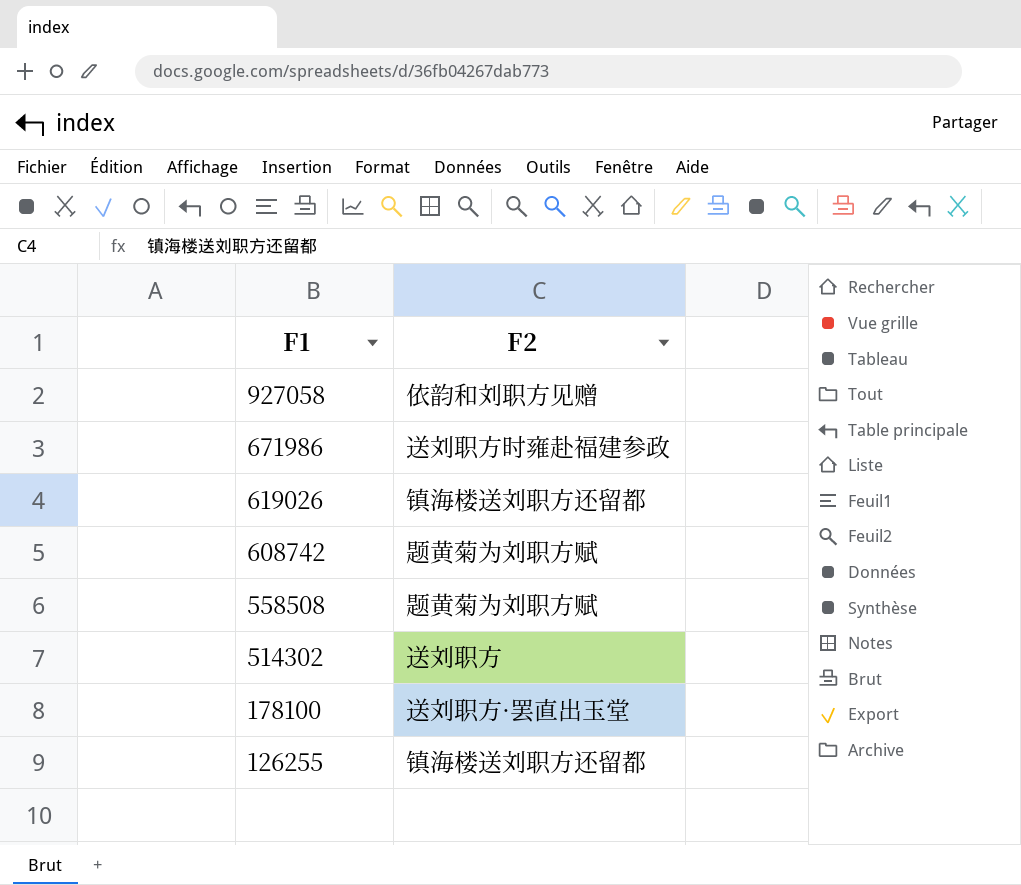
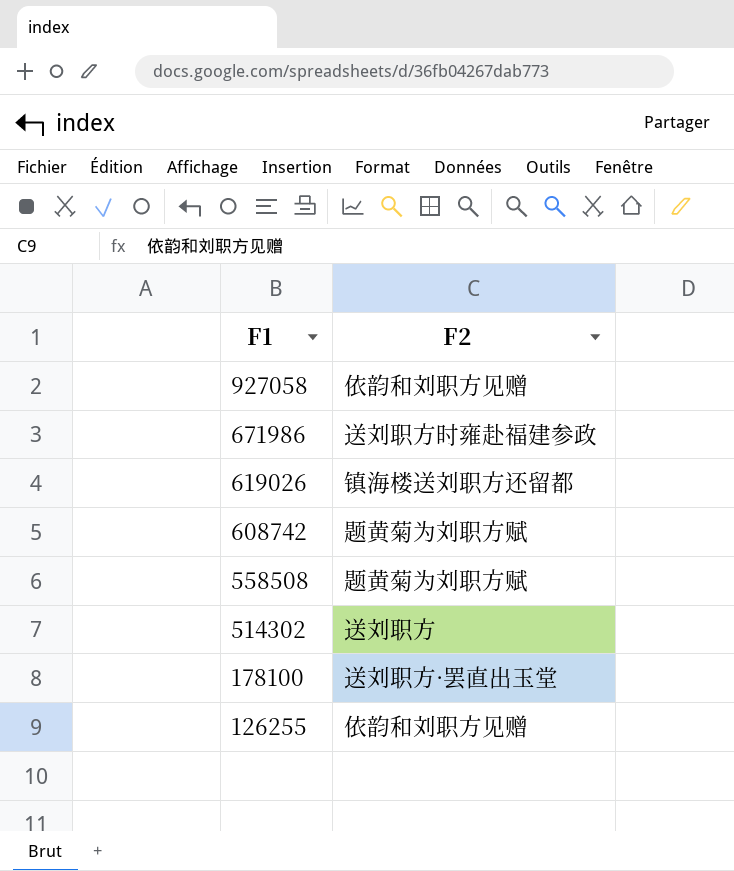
126255 | F2: 镇海楼送刘职方还留都 -> 依韵和刘职方见赠

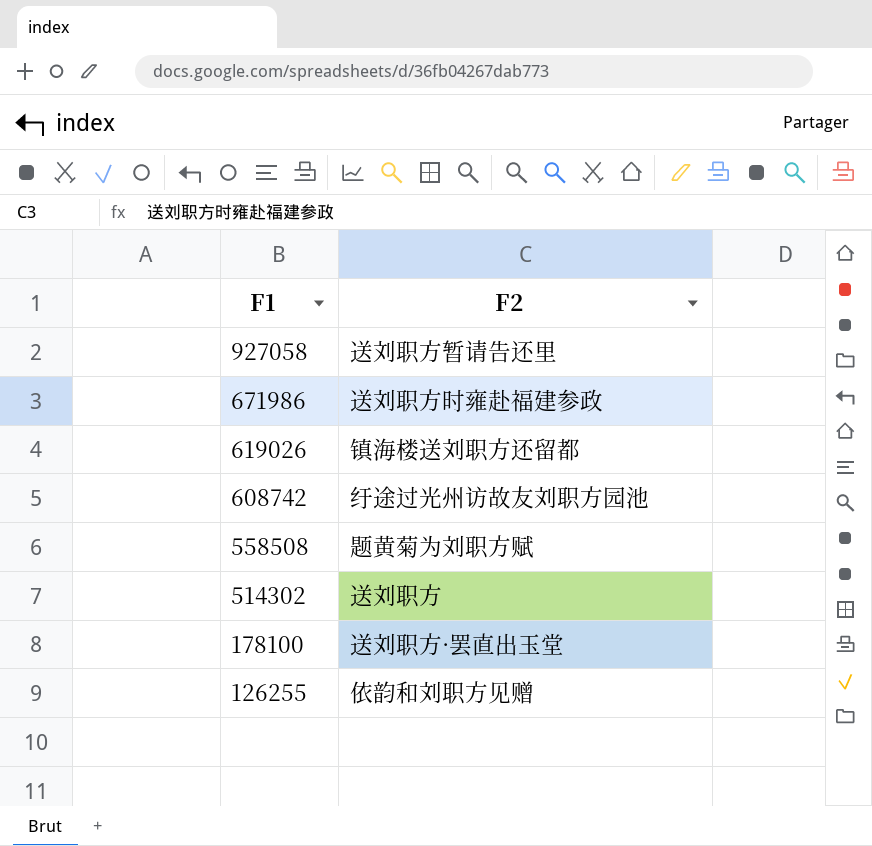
927058 | F2: 依韵和刘职方见赠 -> 送刘职方暂请告还里
608742 | F2: 题黄菊为刘职方赋 -> 纡途过光州访故友刘职方园池

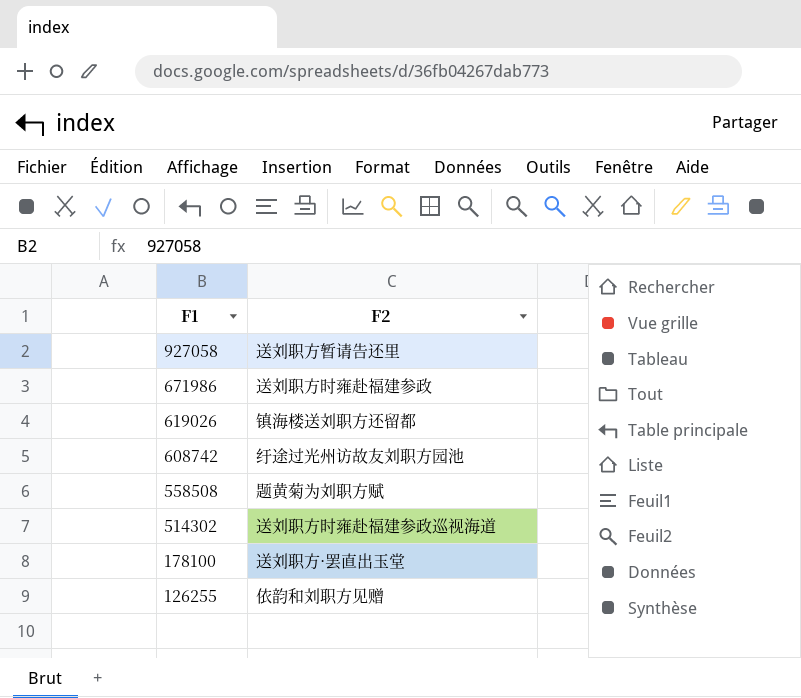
514302 | F2: 送刘职方 -> 送刘职方时雍赴福建参政巡视海道

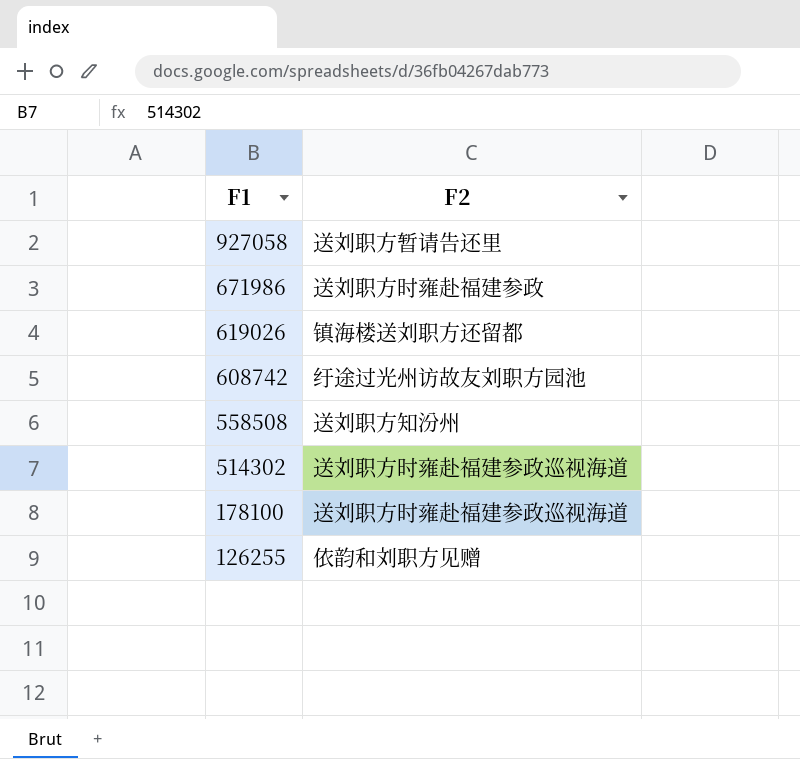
558508 | F2: 题黄菊为刘职方赋 -> 送刘职方知汾州
178100 | F2: 送刘职方·罢直出玉堂 -> 送刘职方时雍赴福建参政巡视海道

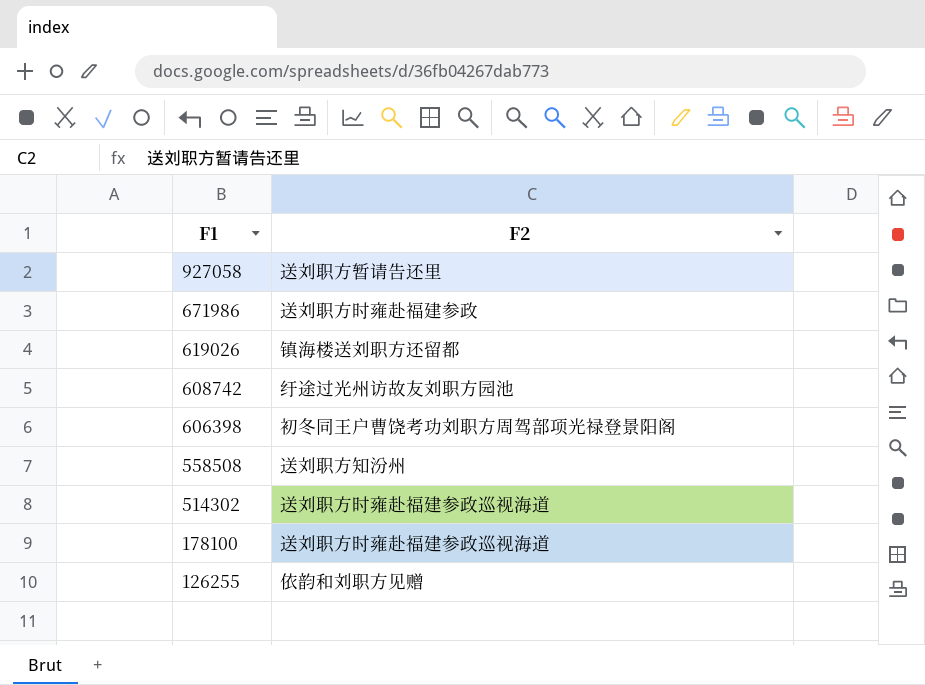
row 606398: none -> 初冬同王户曹饶考功刘职方周驾部项光禄登景阳阁

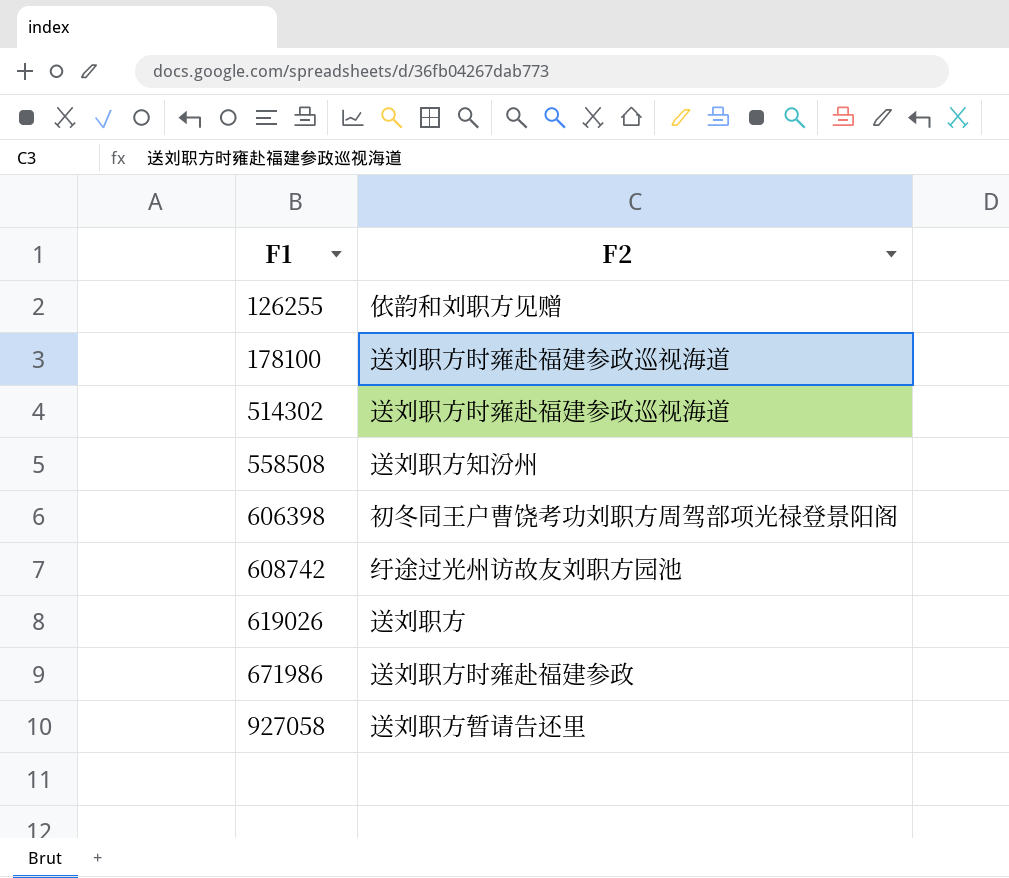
row order: F1 descending -> F1 ascending
619026 | F2: 镇海楼送刘职方还留都 -> 送刘职方

